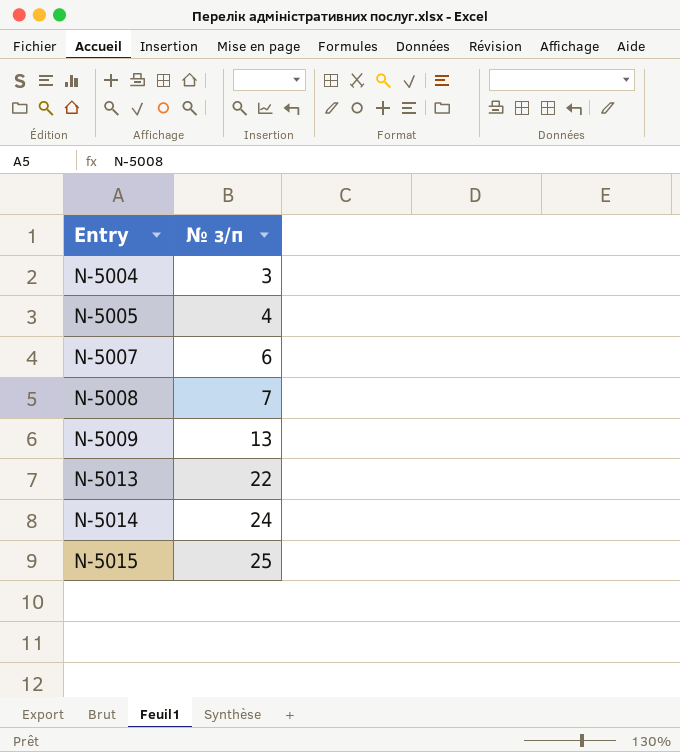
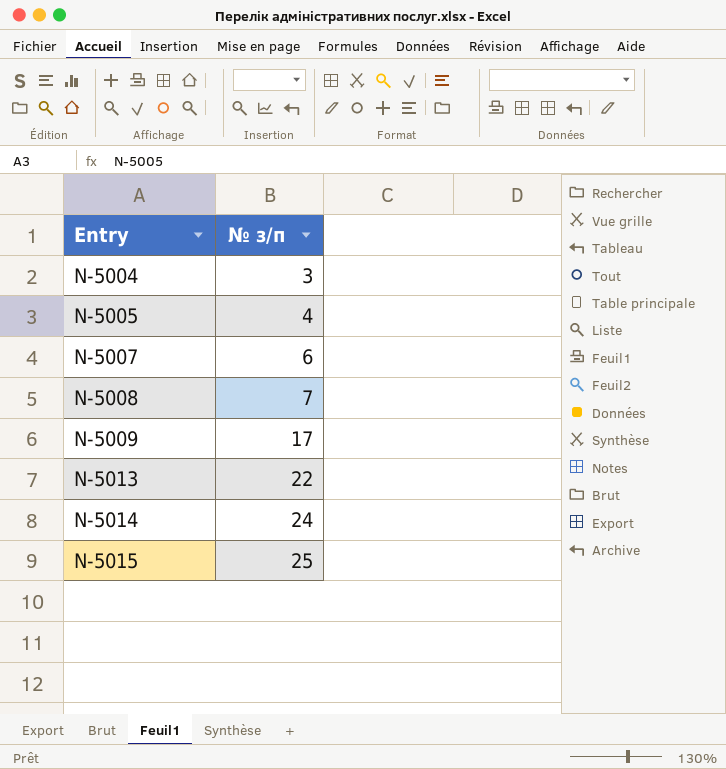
N-5009 | № з/п: 13 -> 17

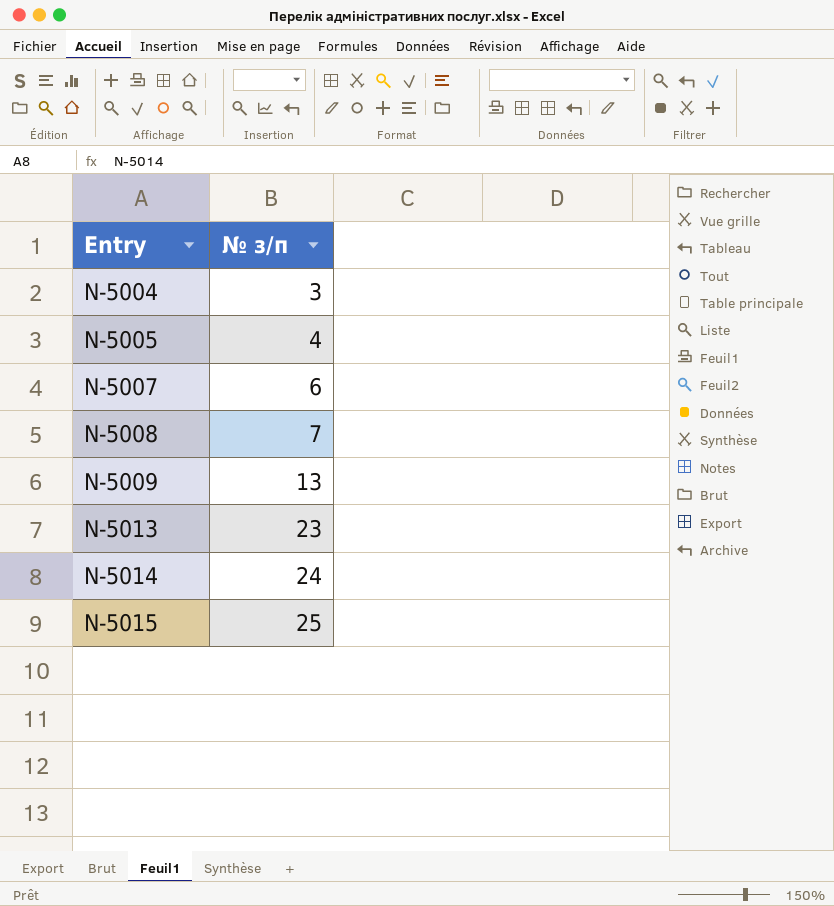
N-5009 | № з/п: 17 -> 13
N-5013 | № з/п: 22 -> 23

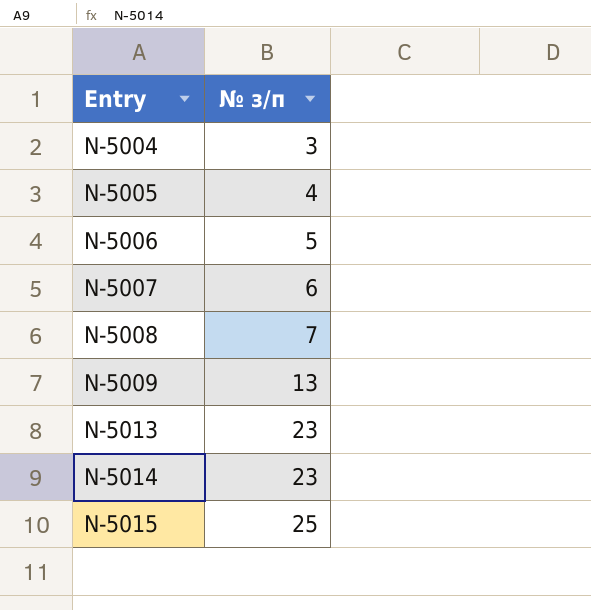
row N-5006: none -> 5
N-5014 | № з/п: 24 -> 23

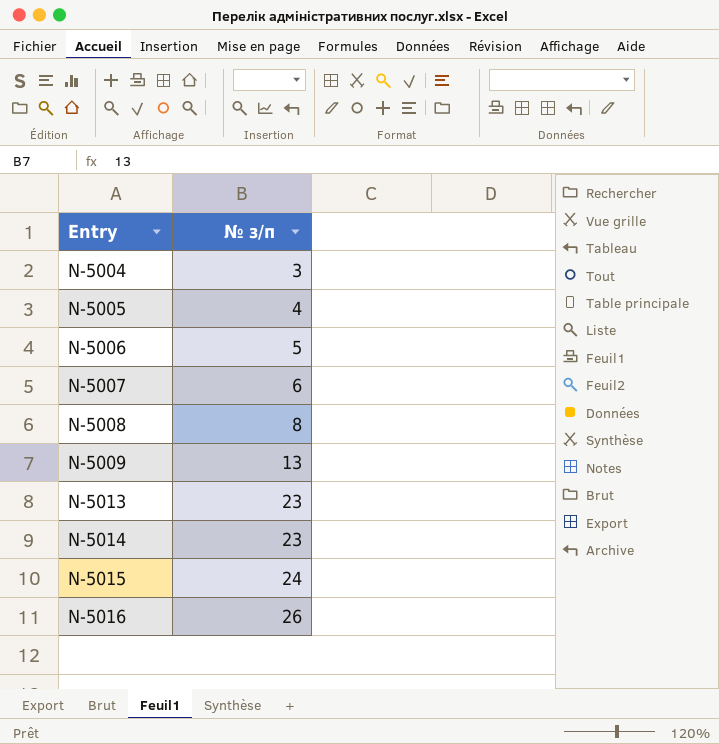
N-5008 | № з/п: 7 -> 8
N-5015 | № з/п: 25 -> 24
row N-5016: none -> 26

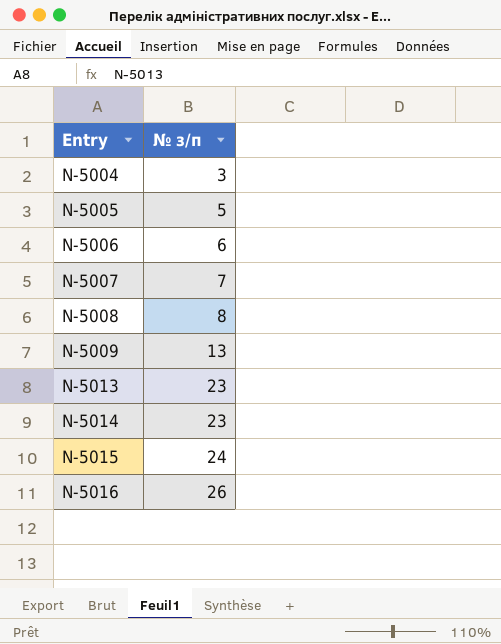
N-5005 | № з/п: 4 -> 5
N-5006 | № з/п: 5 -> 6
N-5007 | № з/п: 6 -> 7

